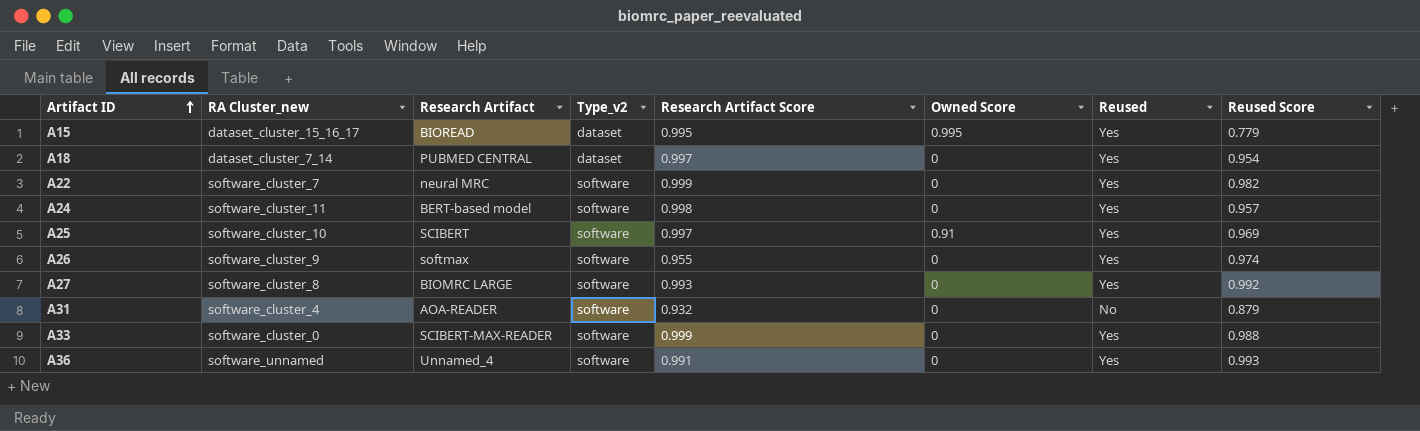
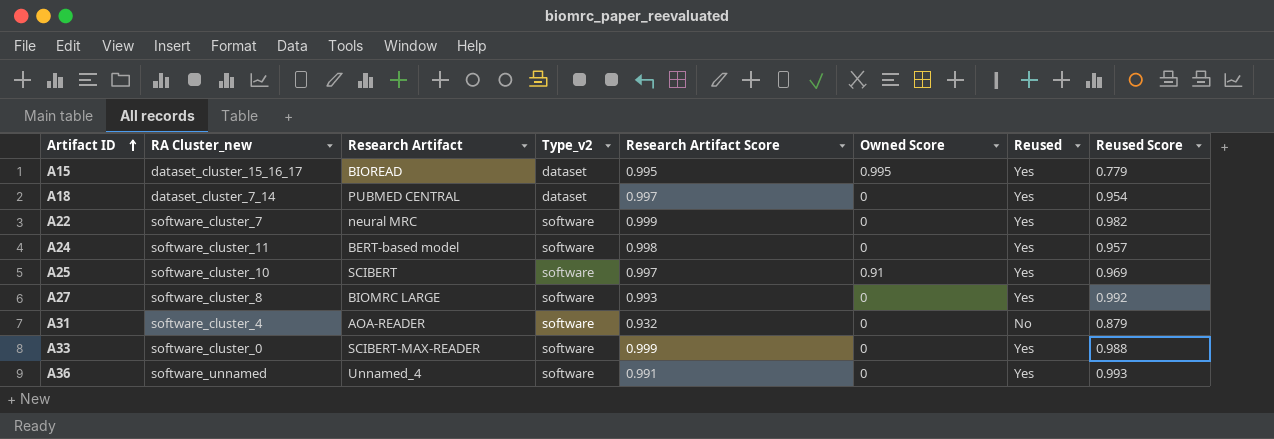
row A26: software_cluster_9 | softmax | software | 0.955 | 0 | Yes | 0.974 -> none

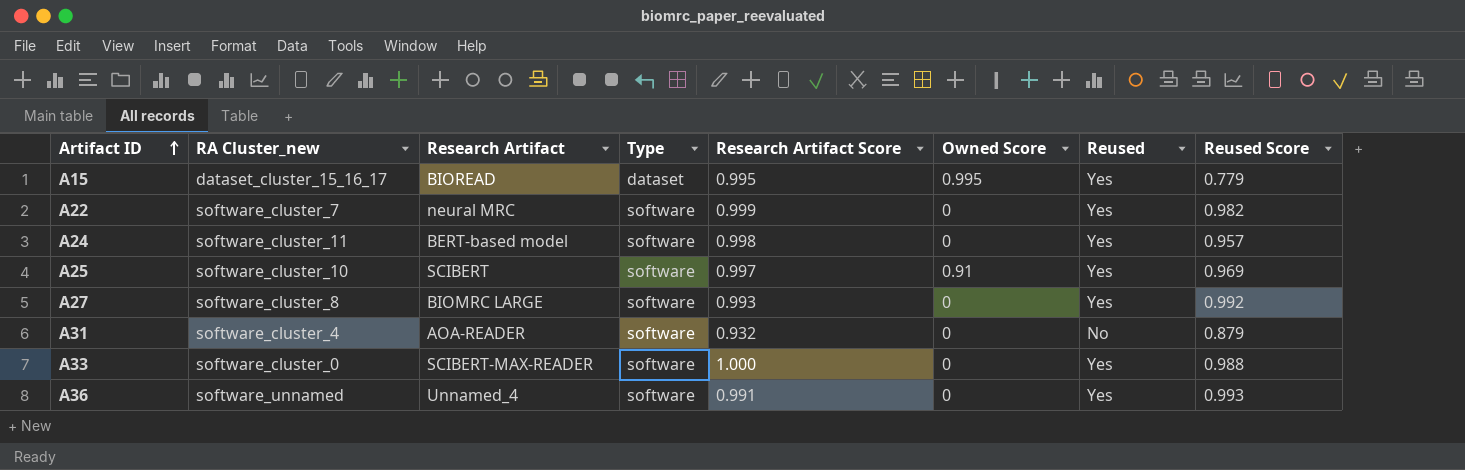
column name: Type_v2 -> Type
row A18: dataset_cluster_7_14 | PUBMED CENTRAL | dataset | 0.997 | 0 | Yes | 0.954 -> none
A33 | Research Artifact Score: 0.999 -> 1.000

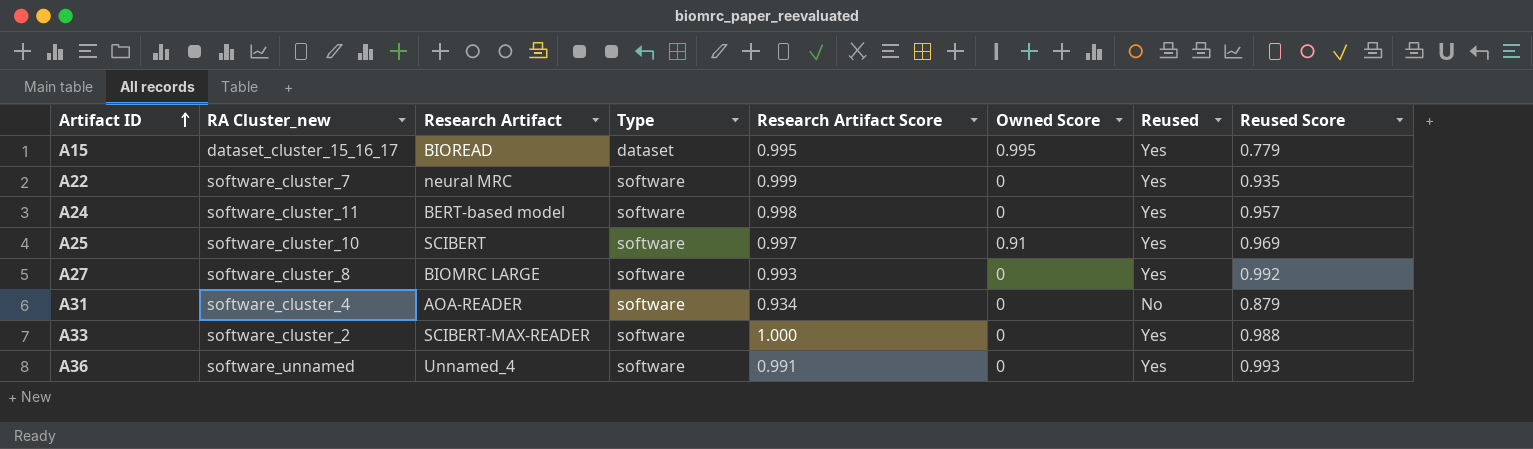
A22 | Reused Score: 0.982 -> 0.935
A31 | Research Artifact Score: 0.932 -> 0.934
A33 | RA Cluster_new: software_cluster_0 -> software_cluster_2

